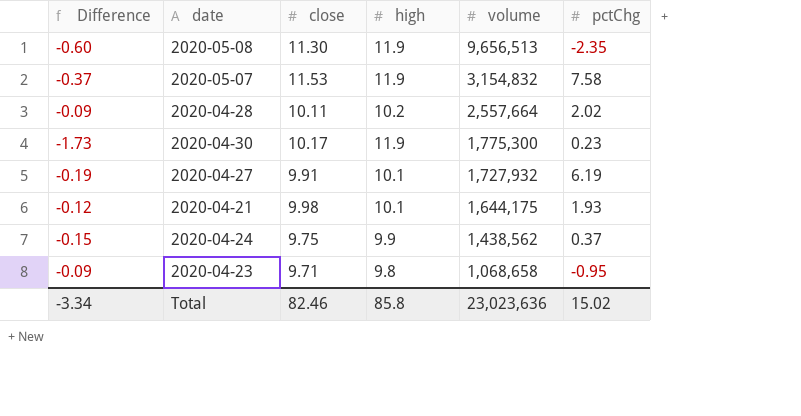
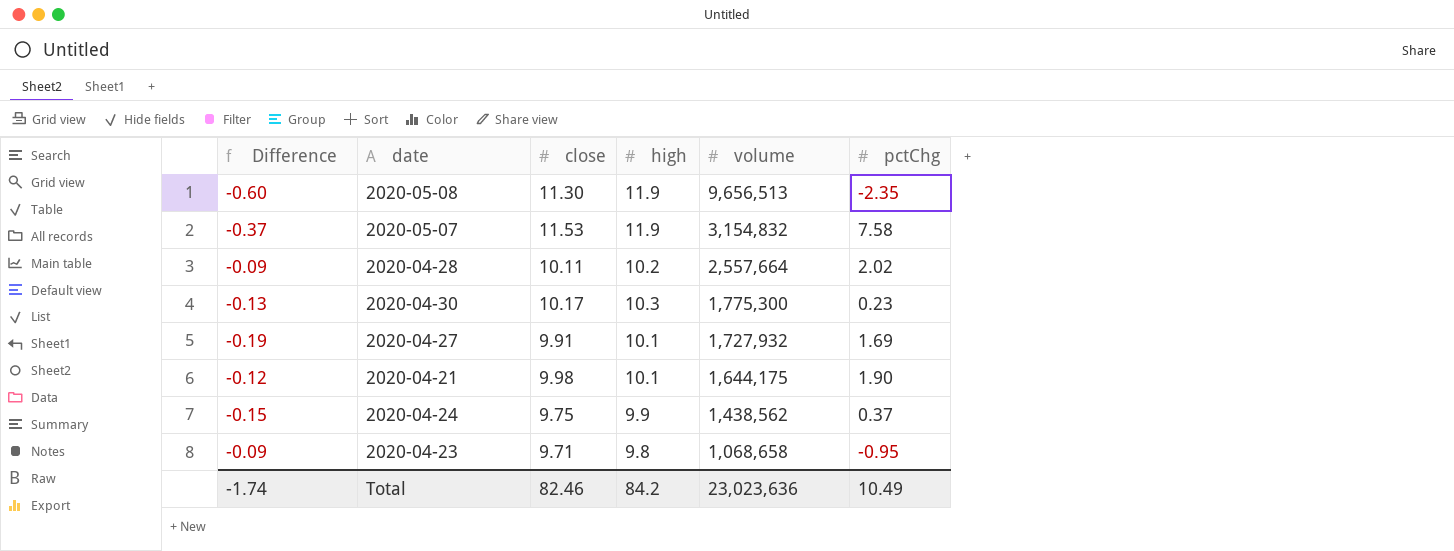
2020-04-30 | Difference: -1.73 -> -0.13
2020-04-30 | high: 11.9 -> 10.3
2020-04-27 | pctChg: 6.19 -> 1.69
2020-04-21 | pctChg: 1.93 -> 1.90
Total | Difference: -3.34 -> -1.74
Total | high: 85.8 -> 84.2
Total | pctChg: 15.02 -> 10.49

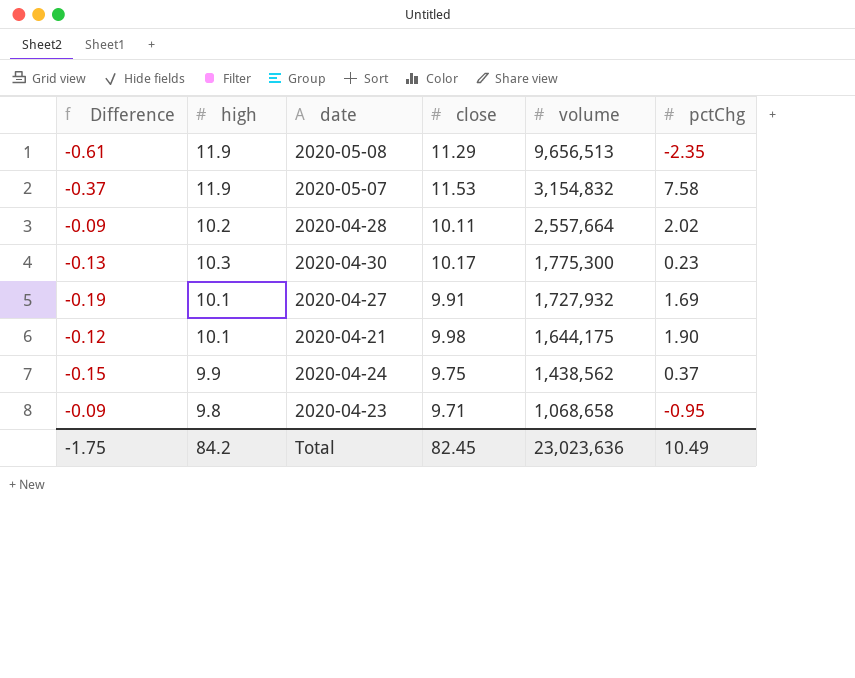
column high | position: 4 -> 2
2020-05-08 | Difference: -0.60 -> -0.61
2020-05-08 | close: 11.30 -> 11.29
Total | Difference: -1.74 -> -1.75
Total | close: 82.46 -> 82.45

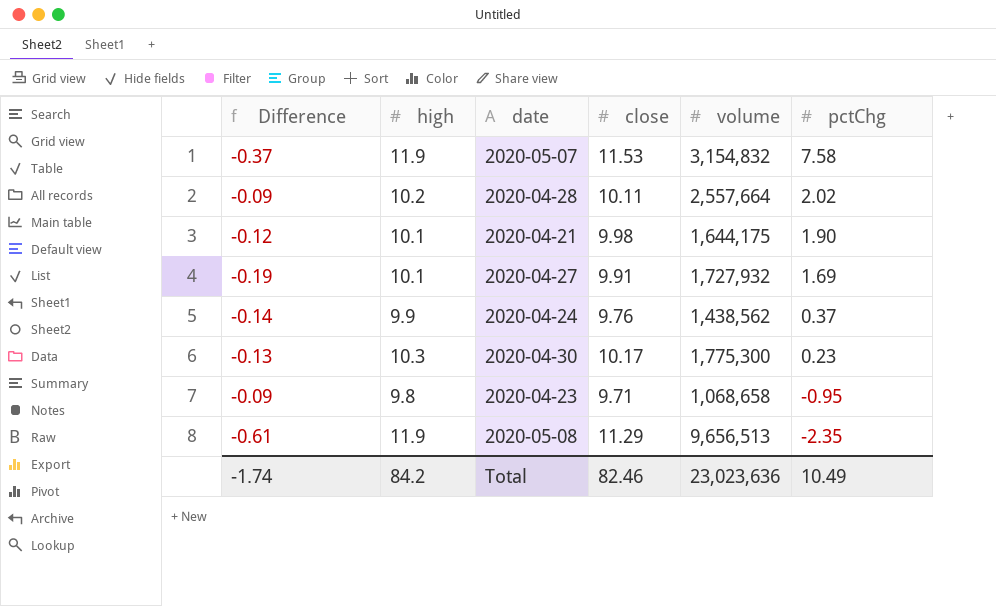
row order: volume descending -> pctChg descending
2020-04-24 | Difference: -0.15 -> -0.14
2020-04-24 | close: 9.75 -> 9.76
Total | Difference: -1.75 -> -1.74
Total | close: 82.45 -> 82.46

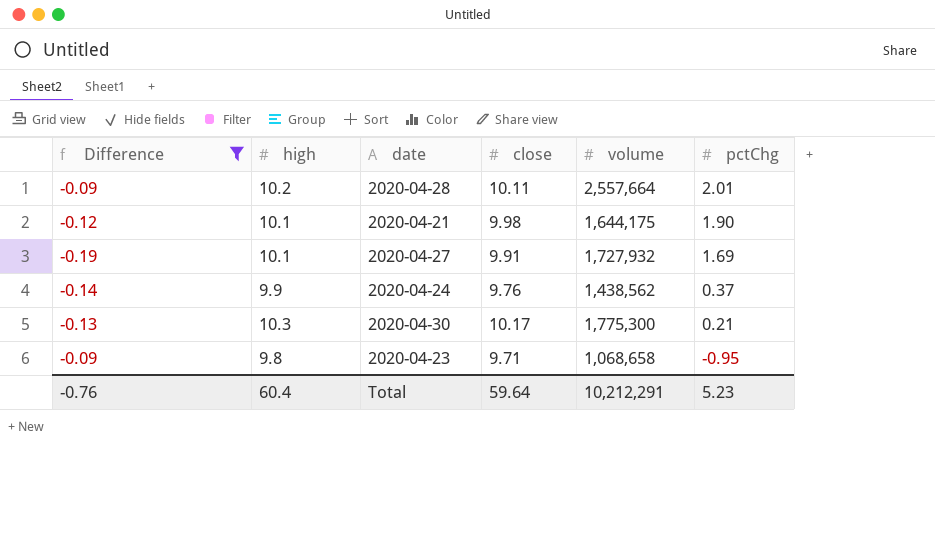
filter: none -> Difference >= -0.19
2020-04-28 | pctChg: 2.02 -> 2.01
2020-04-30 | pctChg: 0.23 -> 0.21
Total | Difference: -1.74 -> -0.76
Total | high: 84.2 -> 60.4
Total | close: 82.46 -> 59.64
Total | volume: 23,023,636 -> 10,212,291
Total | pctChg: 10.49 -> 5.23

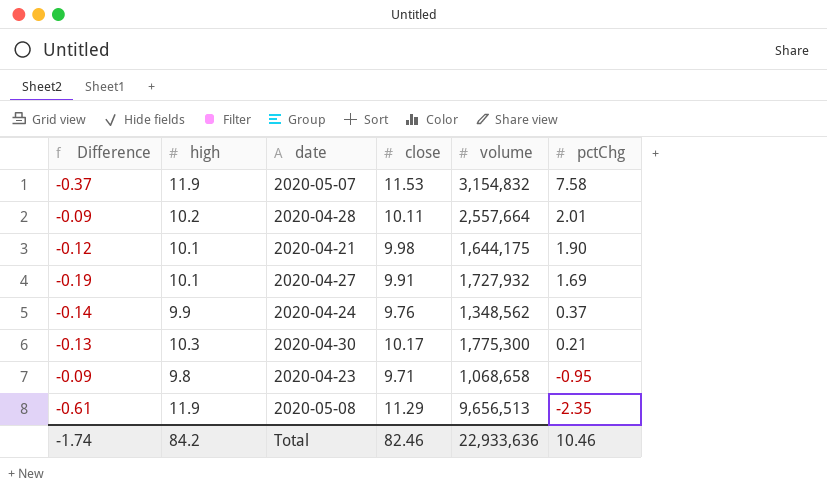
filter: Difference >= -0.19 -> none
2020-04-24 | volume: 1,438,562 -> 1,348,562
Total | Difference: -0.76 -> -1.74
Total | high: 60.4 -> 84.2
Total | close: 59.64 -> 82.46
Total | volume: 10,212,291 -> 22,933,636
Total | pctChg: 5.23 -> 10.46

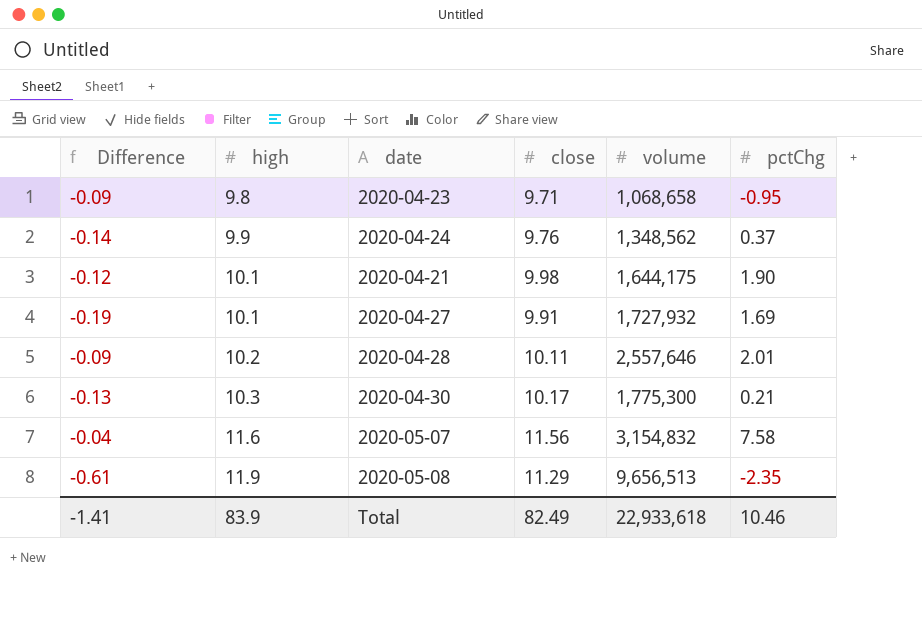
row order: pctChg descending -> high ascending
2020-04-28 | volume: 2,557,664 -> 2,557,646
2020-05-07 | Difference: -0.37 -> -0.04
2020-05-07 | high: 11.9 -> 11.6
2020-05-07 | close: 11.53 -> 11.56
Total | Difference: -1.74 -> -1.41
Total | high: 84.2 -> 83.9
Total | close: 82.46 -> 82.49
Total | volume: 22,933,636 -> 22,933,618

